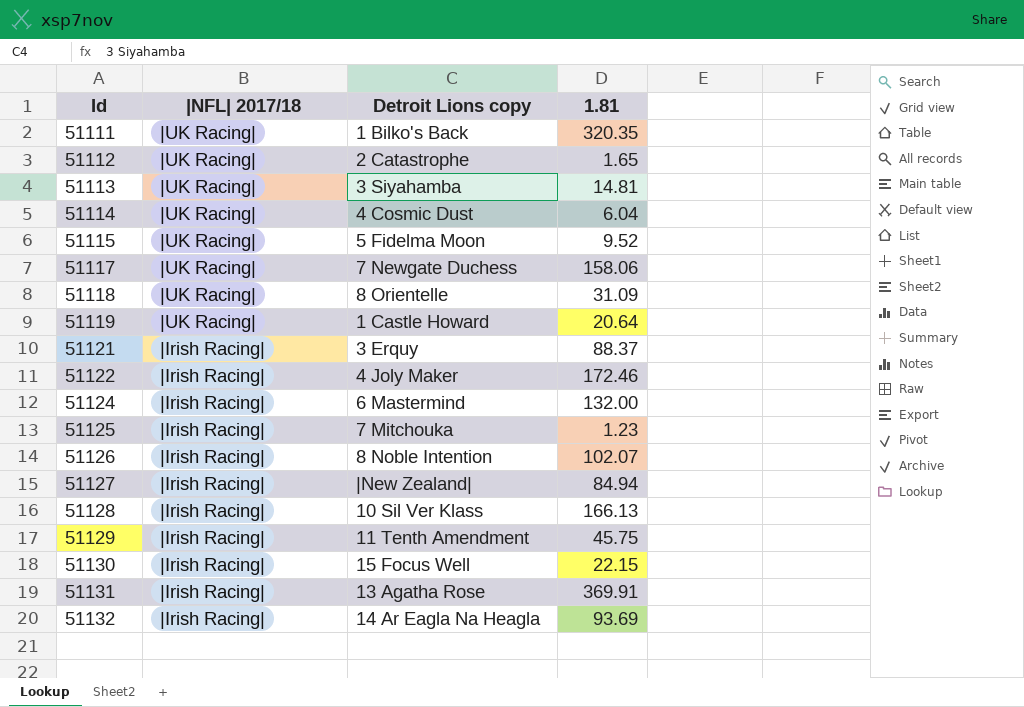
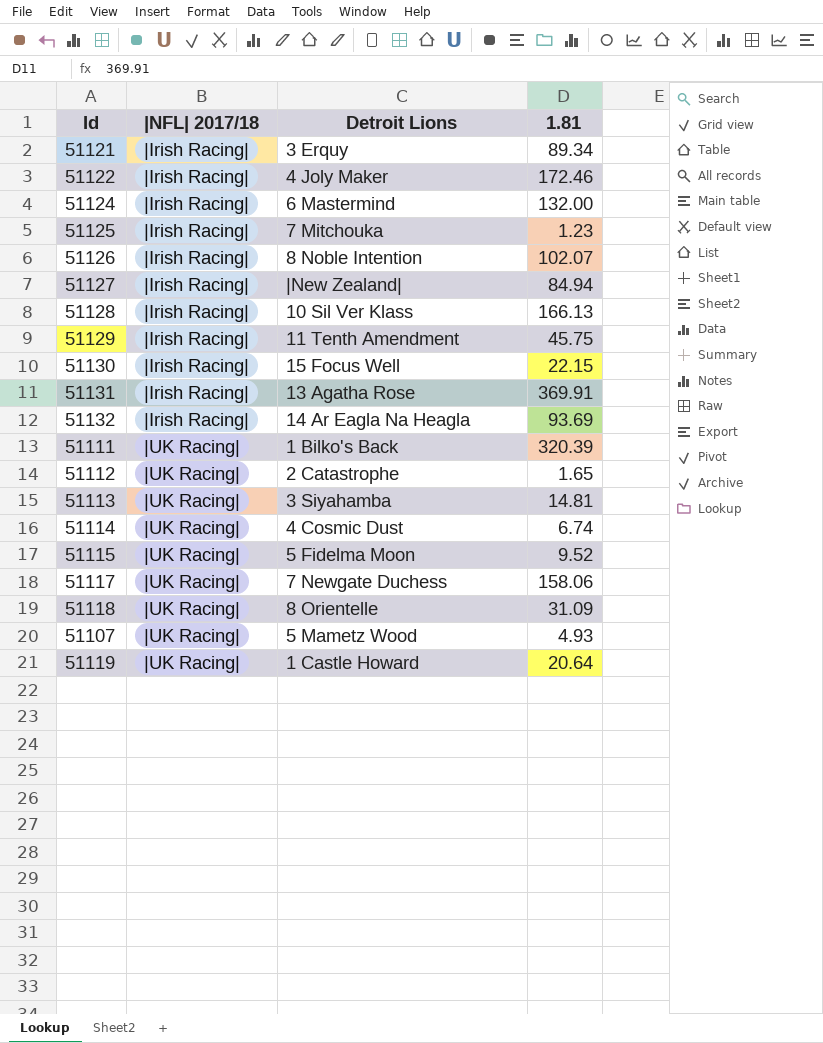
row order: Id ascending -> |NFL| 2017/18 ascending
column name: Detroit Lions copy -> Detroit Lions
51121 | 1.81: 88.37 -> 89.34
51111 | 1.81: 320.35 -> 320.39
51114 | 1.81: 6.04 -> 6.74
row 51107: none -> |UK Racing| | 5 Mametz Wood | 4.93

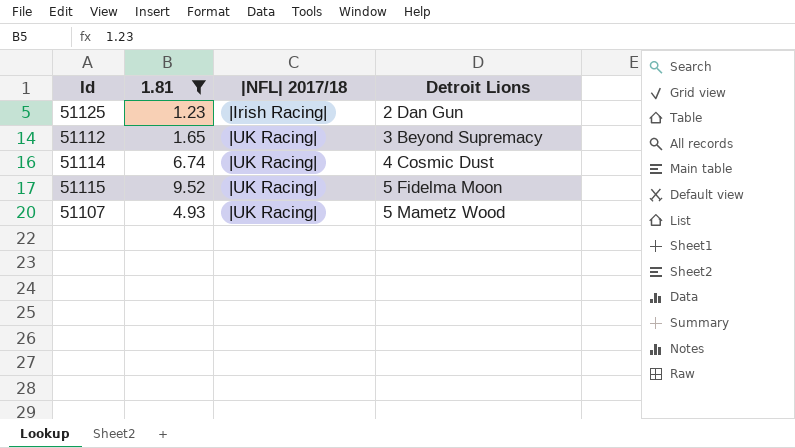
filter: none -> 1.81 <= 9.52
column 1.81 | position: 4 -> 2
51125 | Detroit Lions: 7 Mitchouka -> 2 Dan Gun
51112 | Detroit Lions: 2 Catastrophe -> 3 Beyond Supremacy

